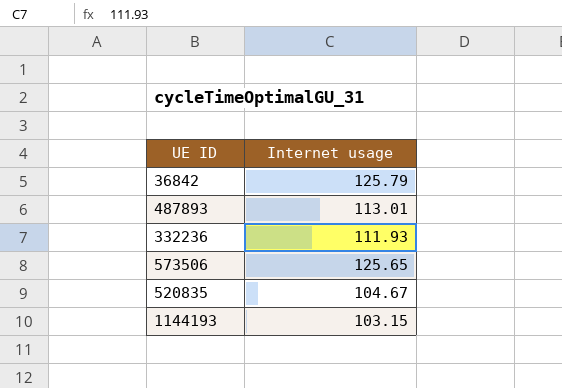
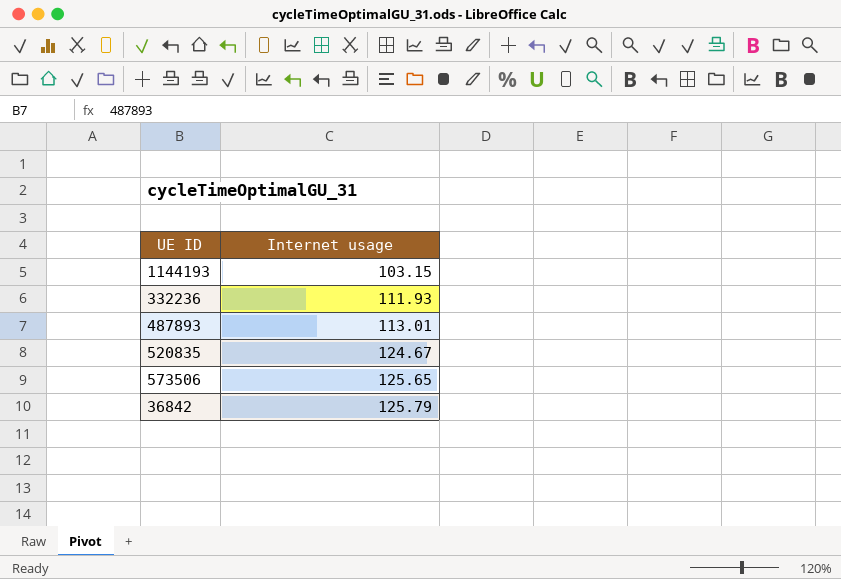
row order: none -> Internet usage ascending
520835 | Internet usage: 104.67 -> 124.67

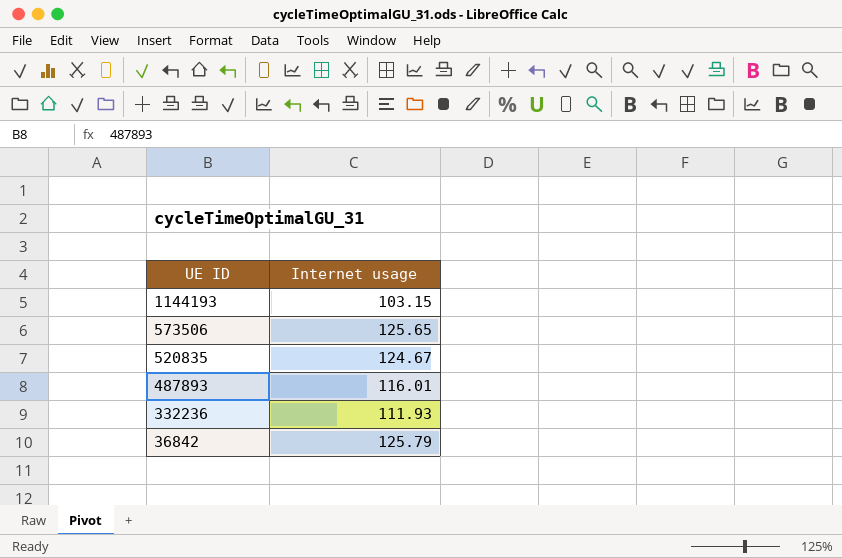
row order: Internet usage ascending -> UE ID descending
487893 | Internet usage: 113.01 -> 116.01

